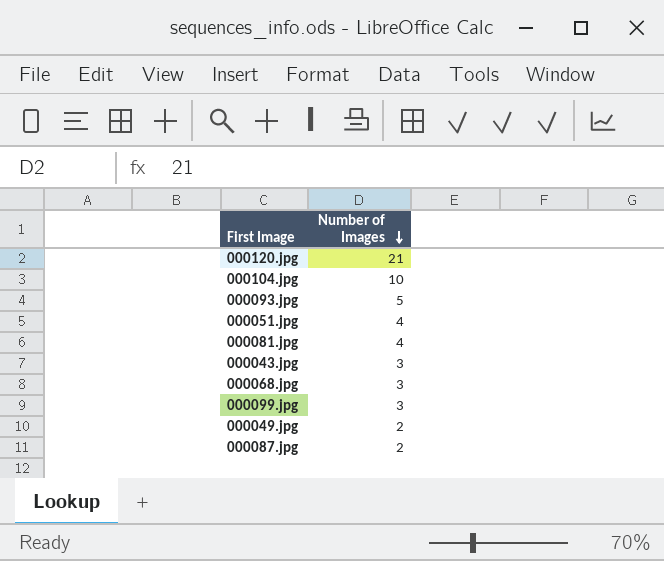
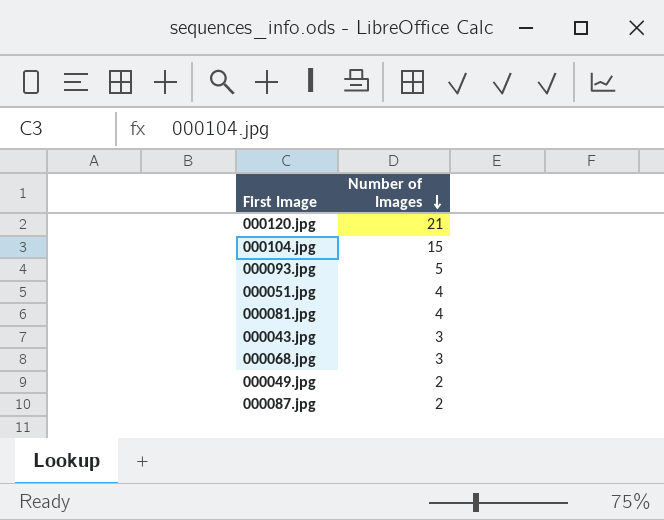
row 000099.jpg: 3 -> none
000104.jpg | Number of Images: 10 -> 15

